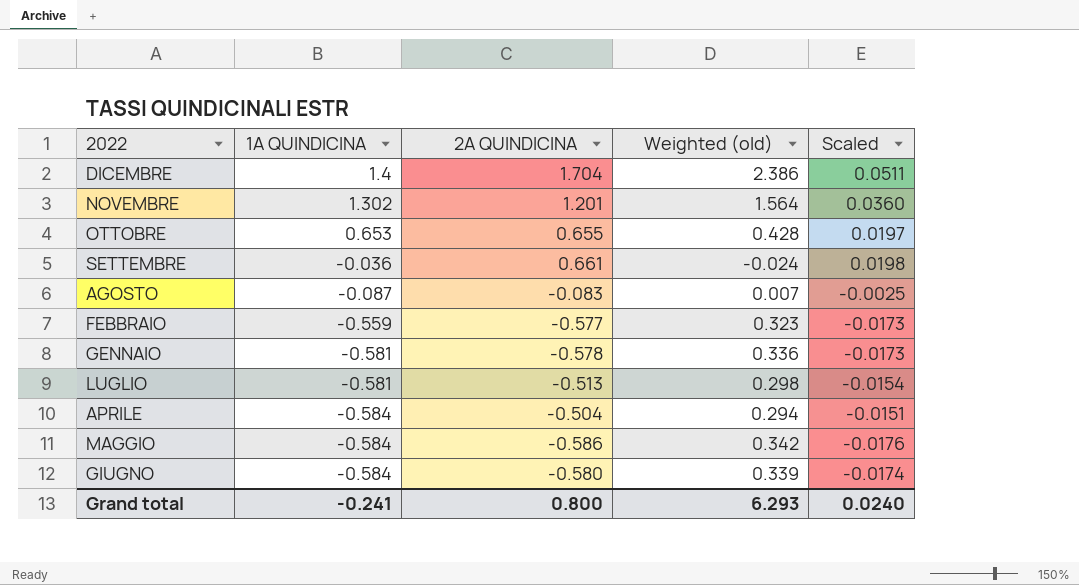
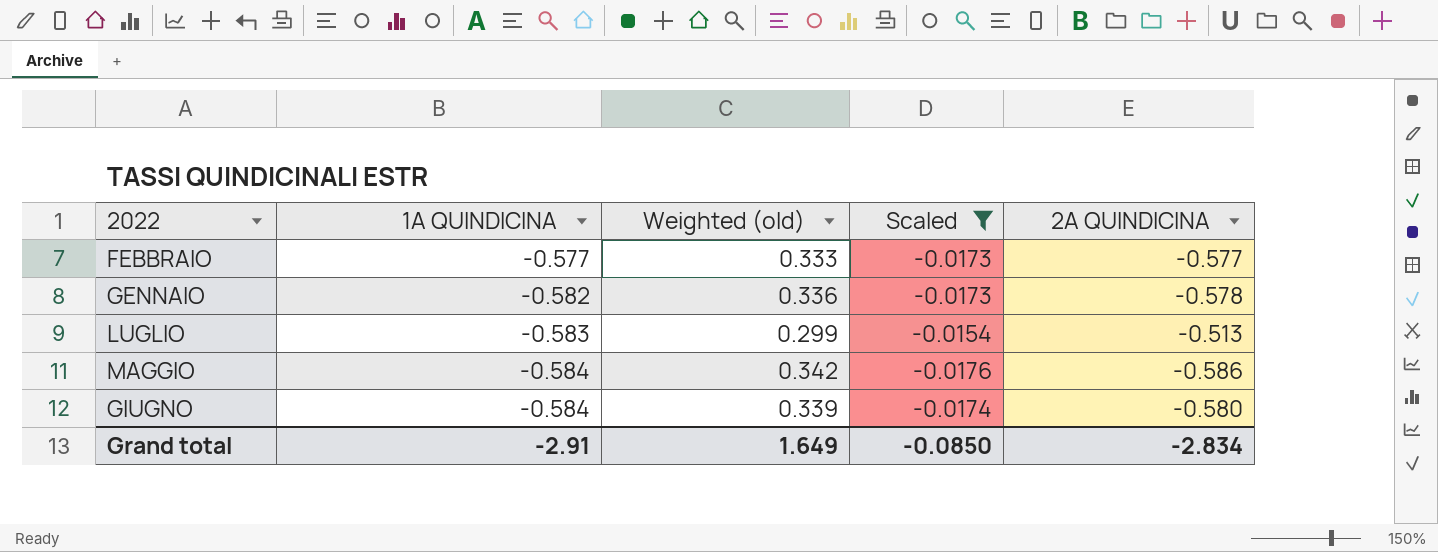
filter: none -> Scaled <= -0.0154
column 2A QUINDICINA | position: 3 -> 5
FEBBRAIO | 1A QUINDICINA: -0.559 -> -0.577
FEBBRAIO | Weighted (old): 0.323 -> 0.333
GENNAIO | 1A QUINDICINA: -0.581 -> -0.582
LUGLIO | 1A QUINDICINA: -0.581 -> -0.583
LUGLIO | Weighted (old): 0.298 -> 0.299
Grand total | 1A QUINDICINA: -0.241 -> -2.91
Grand total | Weighted (old): 6.293 -> 1.649
Grand total | Scaled: 0.0240 -> -0.0850
Grand total | 2A QUINDICINA: 0.800 -> -2.834

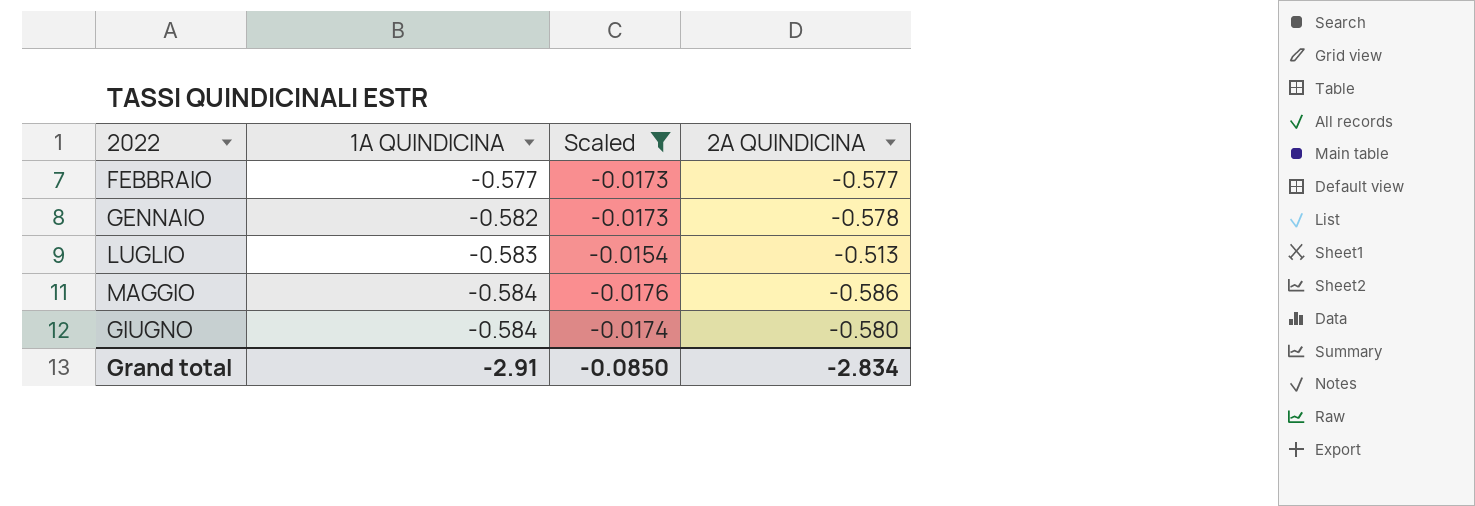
column Weighted (old) | formula: [1A QUINDICINA] * [2A QUINDICINA] -> none

